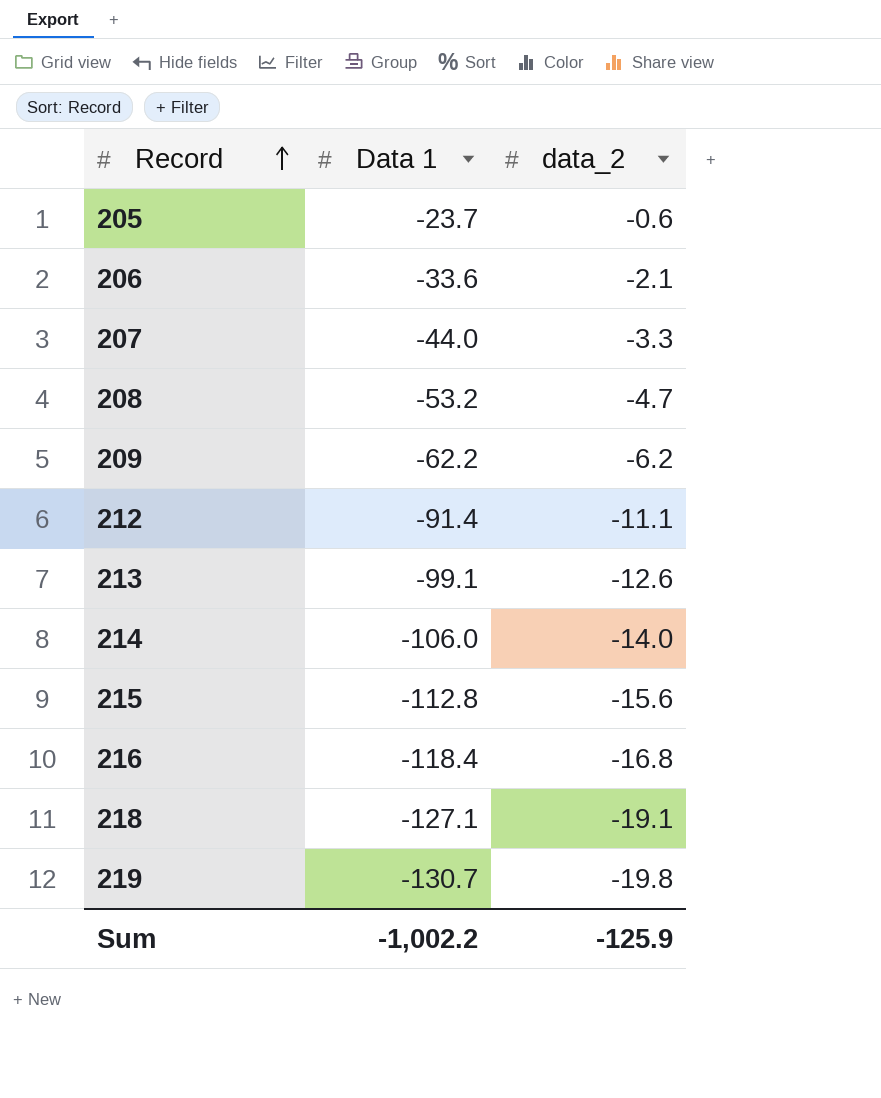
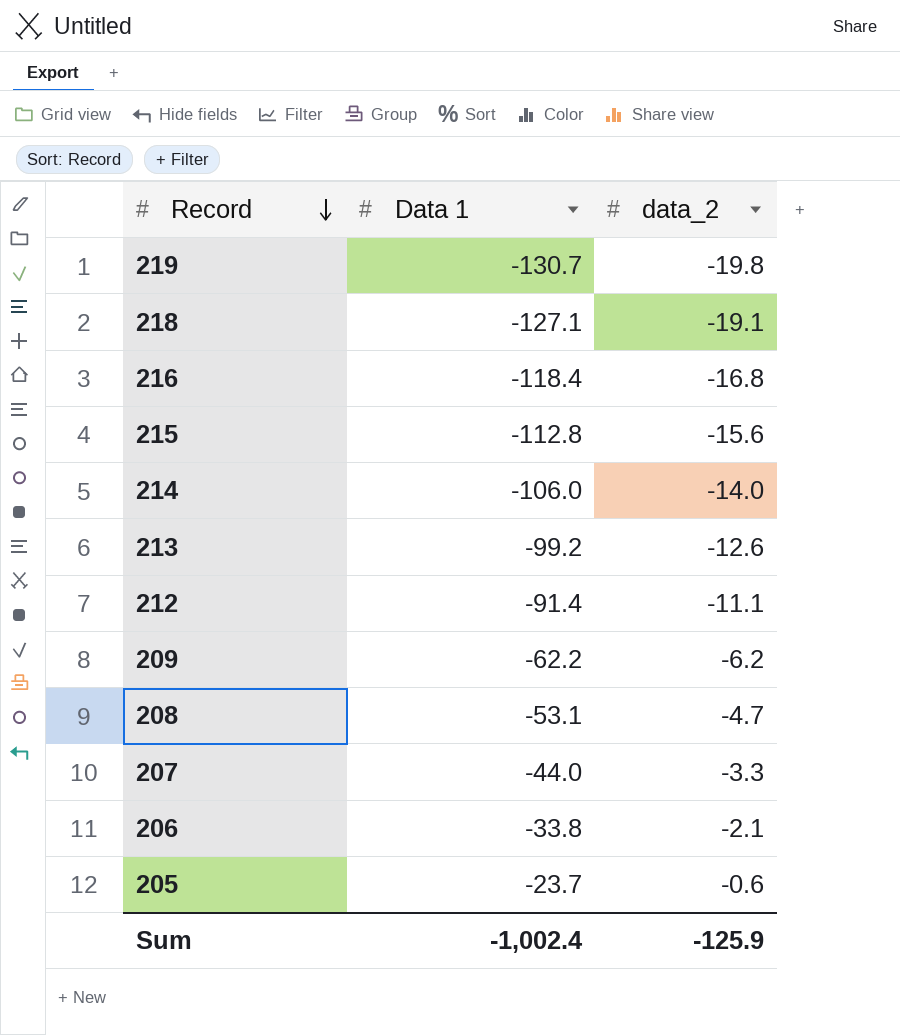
row order: Record ascending -> Record descending
213 | Data 1: -99.1 -> -99.2
208 | Data 1: -53.2 -> -53.1
206 | Data 1: -33.6 -> -33.8
Sum | Data 1: -1,002.2 -> -1,002.4

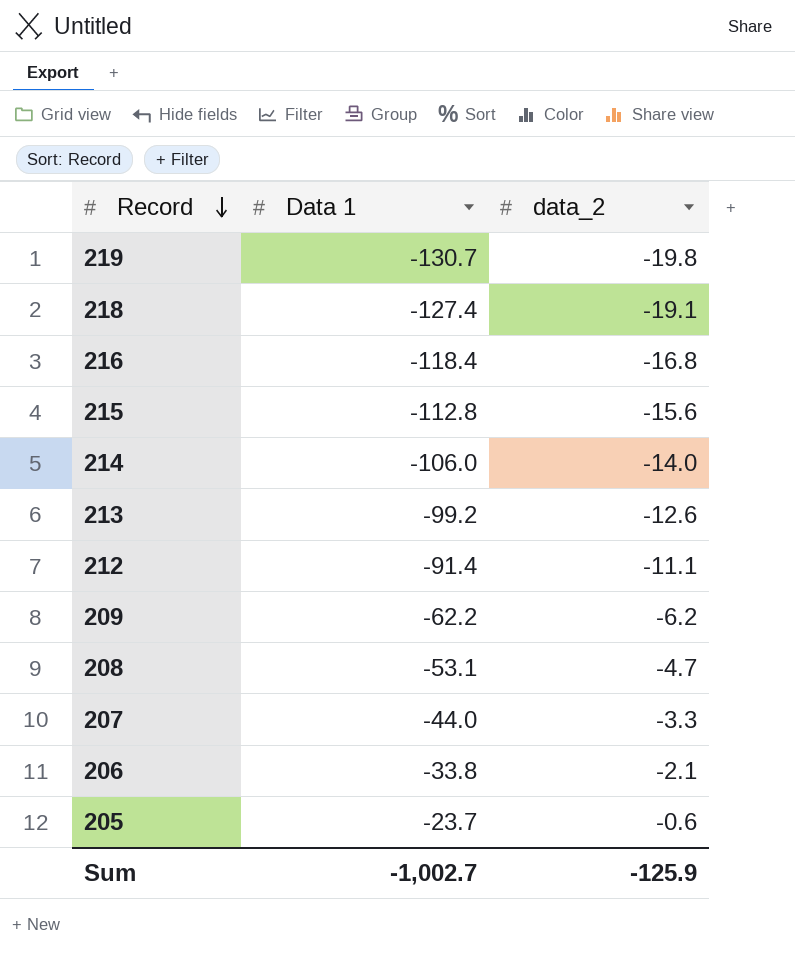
218 | Data 1: -127.1 -> -127.4
Sum | Data 1: -1,002.4 -> -1,002.7

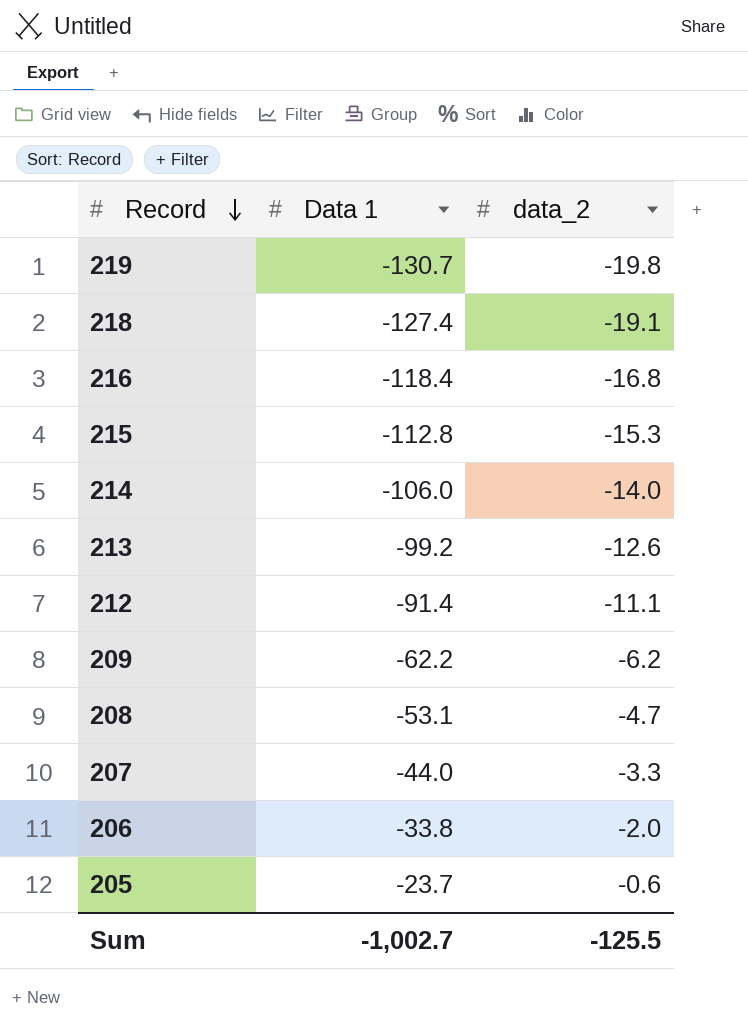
215 | data_2: -15.6 -> -15.3
206 | data_2: -2.1 -> -2.0
Sum | data_2: -125.9 -> -125.5

